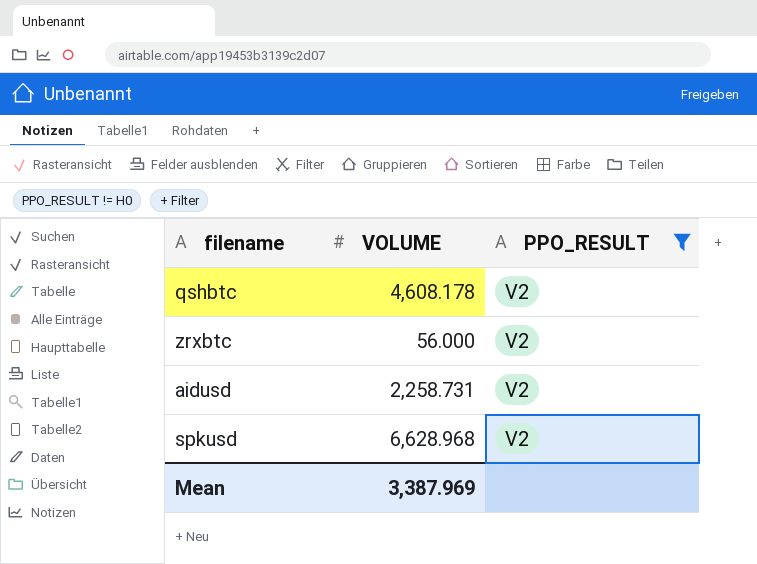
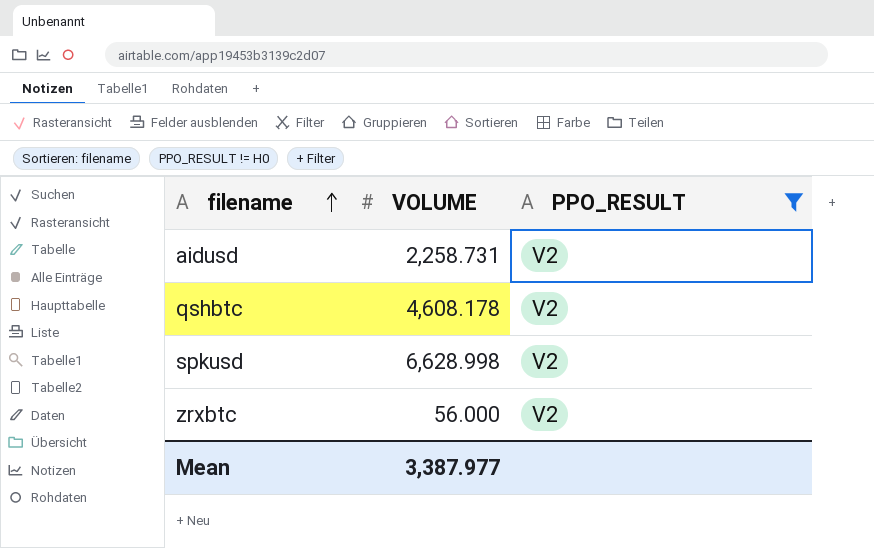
row order: none -> filename ascending
spkusd | VOLUME: 6,628.968 -> 6,628.998
Mean | VOLUME: 3,387.969 -> 3,387.977

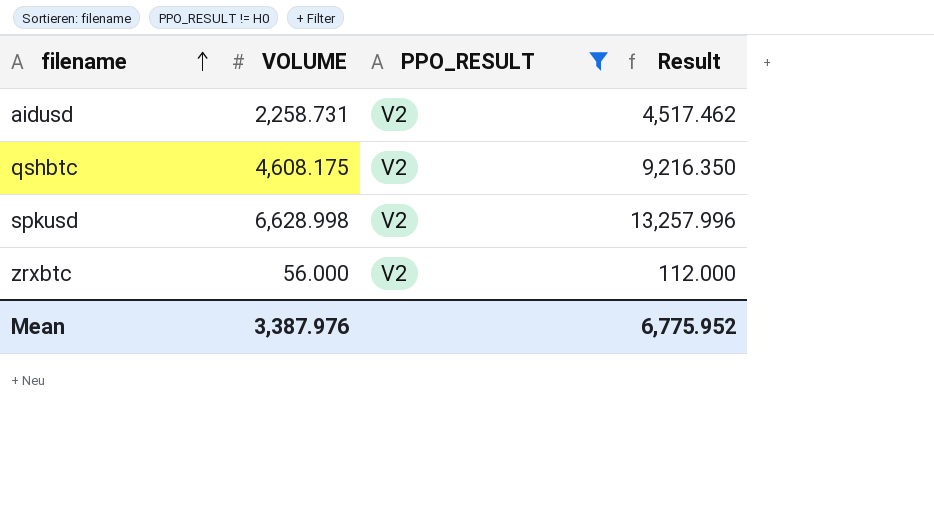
column Result | formula: none -> [VOLUME] * 2
qshbtc | VOLUME: 4,608.178 -> 4,608.175
Mean | VOLUME: 3,387.977 -> 3,387.976

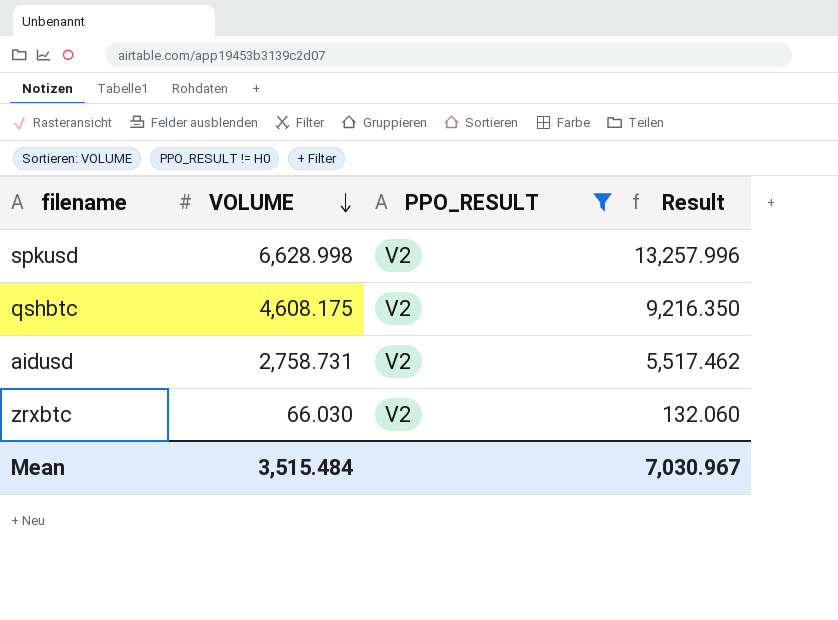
row order: filename ascending -> VOLUME descending
aidusd | VOLUME: 2,258.731 -> 2,758.731
aidusd | Result: 4,517.462 -> 5,517.462
zrxbtc | VOLUME: 56.000 -> 66.030
zrxbtc | Result: 112.000 -> 132.060
Mean | VOLUME: 3,387.976 -> 3,515.484
Mean | Result: 6,775.952 -> 7,030.967

